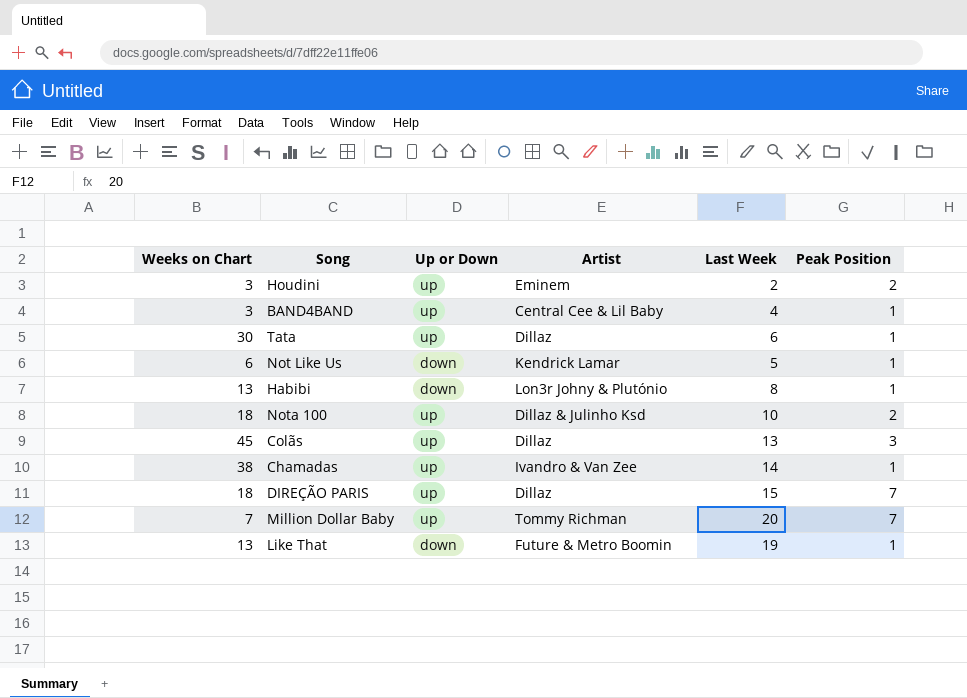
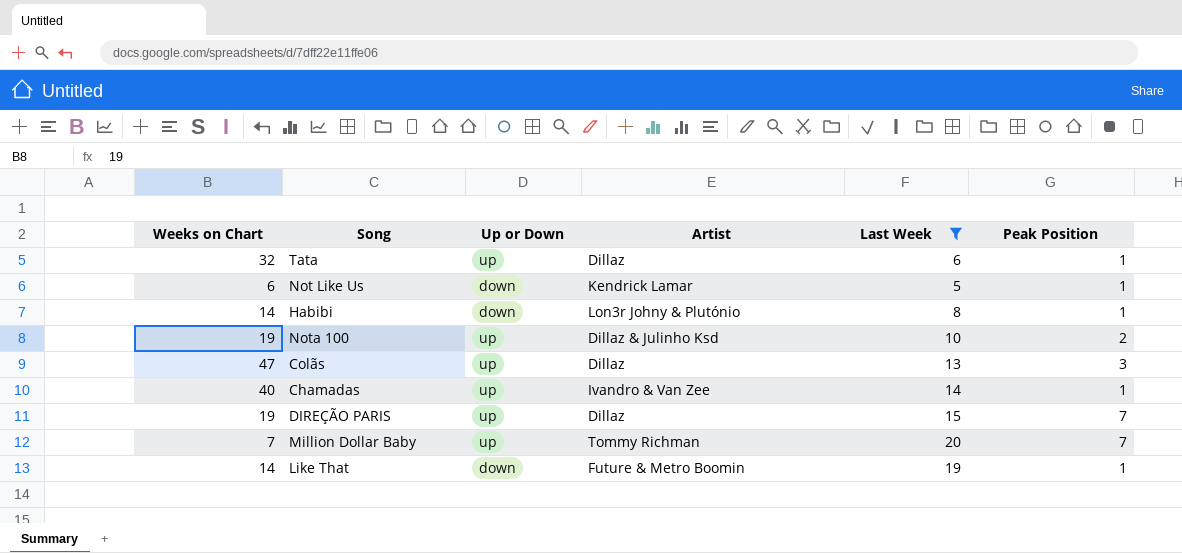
filter: none -> Last Week >= 5
Tata | Weeks on Chart: 30 -> 32
Habibi | Weeks on Chart: 13 -> 14
Nota 100 | Weeks on Chart: 18 -> 19
Colãs | Weeks on Chart: 45 -> 47
Chamadas | Weeks on Chart: 38 -> 40
DIREÇÃO PARIS | Weeks on Chart: 18 -> 19
Like That | Weeks on Chart: 13 -> 14

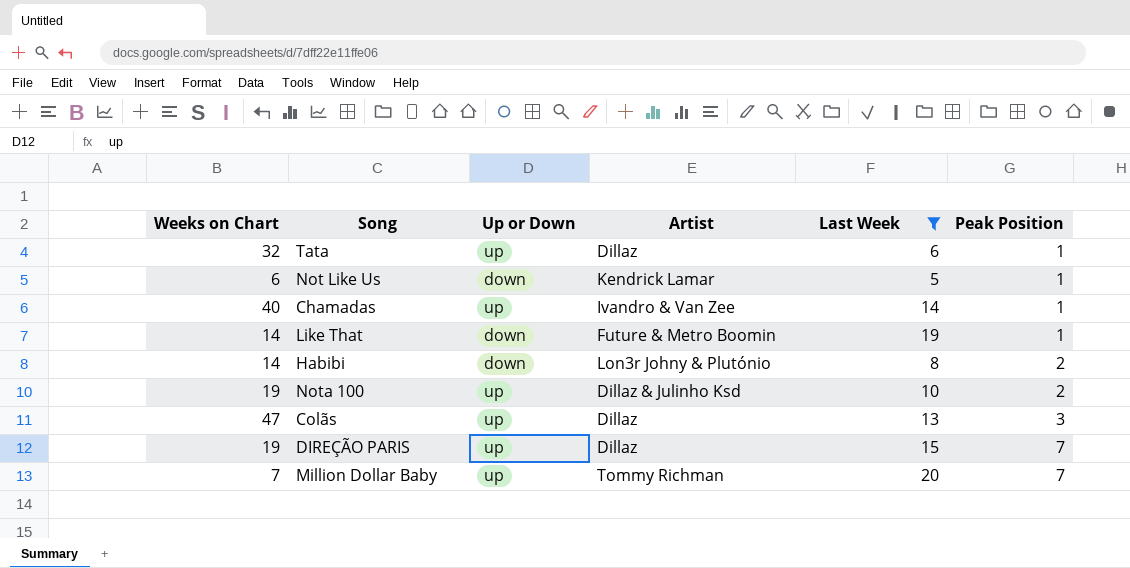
row order: none -> Peak Position ascending
Habibi | Peak Position: 1 -> 2

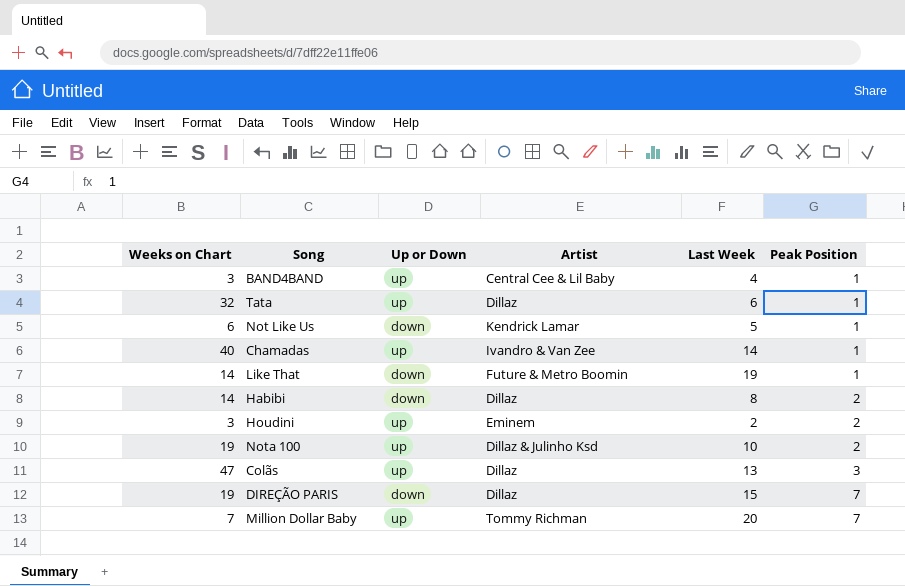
filter: Last Week >= 5 -> none
Habibi | Artist: Lon3r Johny & Plutónio -> Dillaz
DIREÇÃO PARIS | Up or Down: up -> down

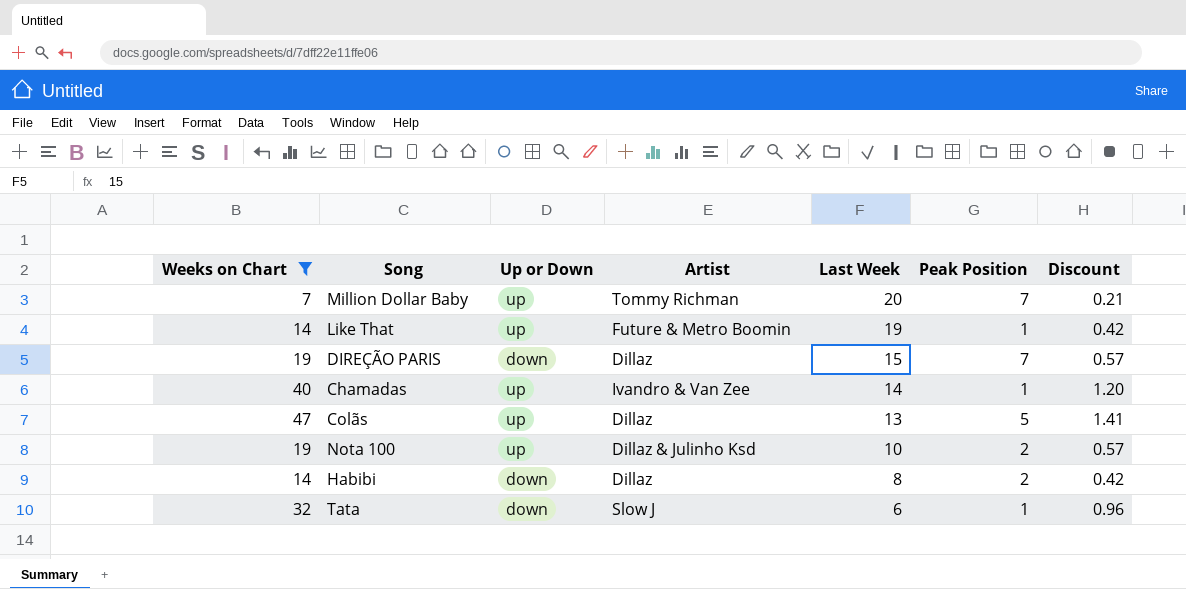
filter: none -> Weeks on Chart >= 7
row order: Peak Position ascending -> Last Week descending
column Discount | formula: none -> [Weeks on Chart] * 0.03
Like That | Up or Down: down -> up
Colãs | Peak Position: 3 -> 5
Tata | Up or Down: up -> down
Tata | Artist: Dillaz -> Slow J

